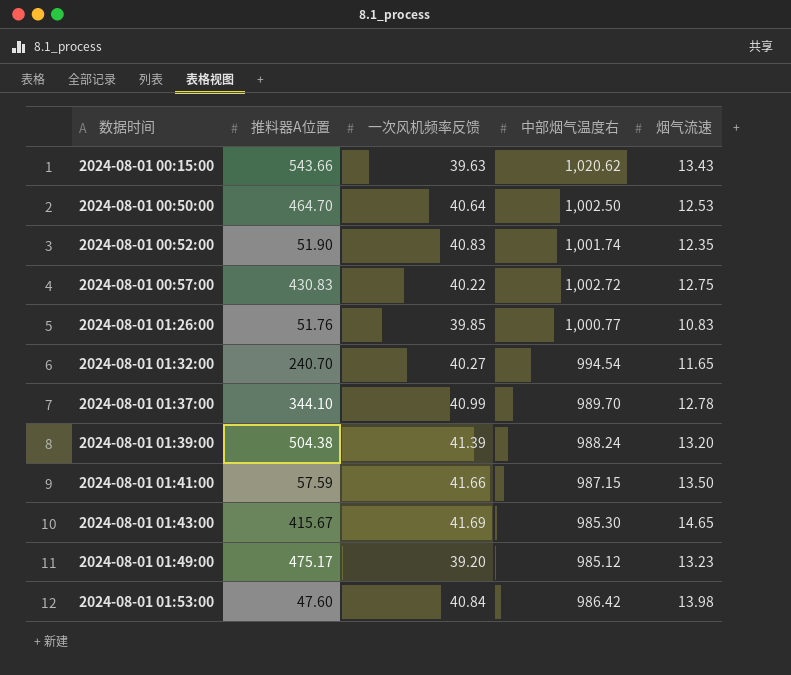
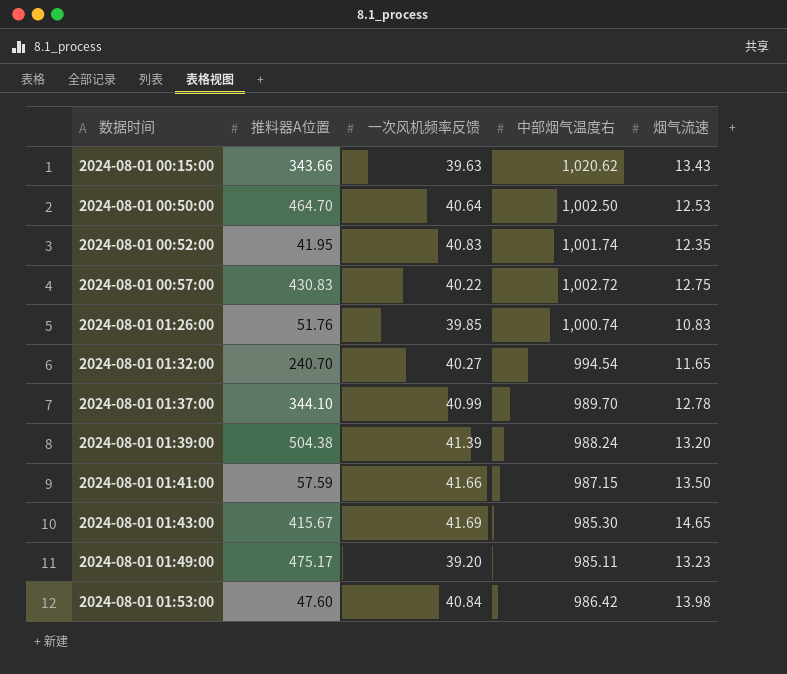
2024-08-01 00:15:00 | 推料器A位置: 543.66 -> 343.66
2024-08-01 00:52:00 | 推料器A位置: 51.90 -> 41.95
2024-08-01 01:26:00 | 中部烟气温度右: 1,000.77 -> 1,000.74
2024-08-01 01:49:00 | 中部烟气温度右: 985.12 -> 985.11

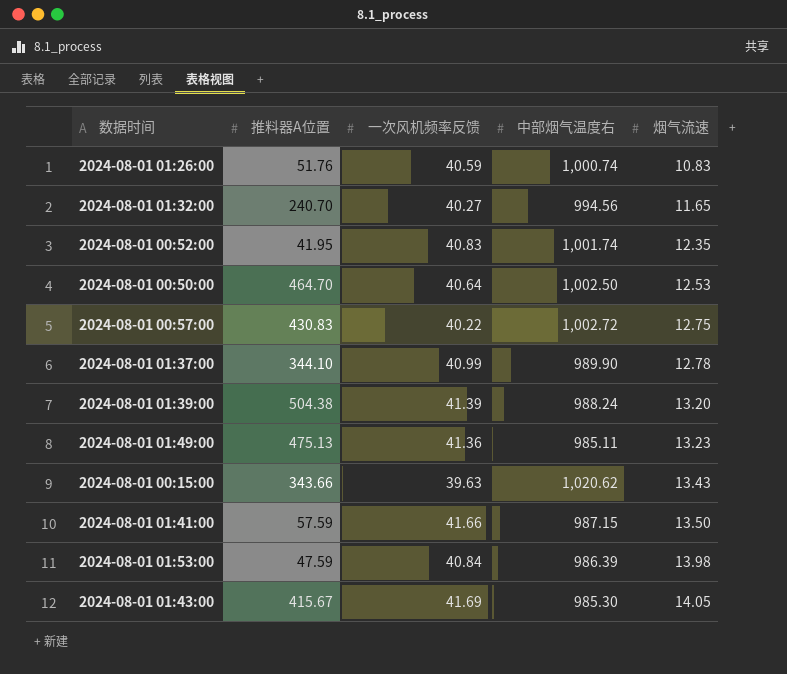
row order: 数据时间 ascending -> 烟气流速 ascending
2024-08-01 01:26:00 | 一次风机频率反馈: 39.85 -> 40.59
2024-08-01 01:32:00 | 中部烟气温度右: 994.54 -> 994.56
2024-08-01 01:37:00 | 中部烟气温度右: 989.70 -> 989.90
2024-08-01 01:49:00 | 推料器A位置: 475.17 -> 475.13
2024-08-01 01:49:00 | 一次风机频率反馈: 39.20 -> 41.36
2024-08-01 01:53:00 | 推料器A位置: 47.60 -> 47.59
2024-08-01 01:53:00 | 中部烟气温度右: 986.42 -> 986.39
2024-08-01 01:43:00 | 烟气流速: 14.65 -> 14.05

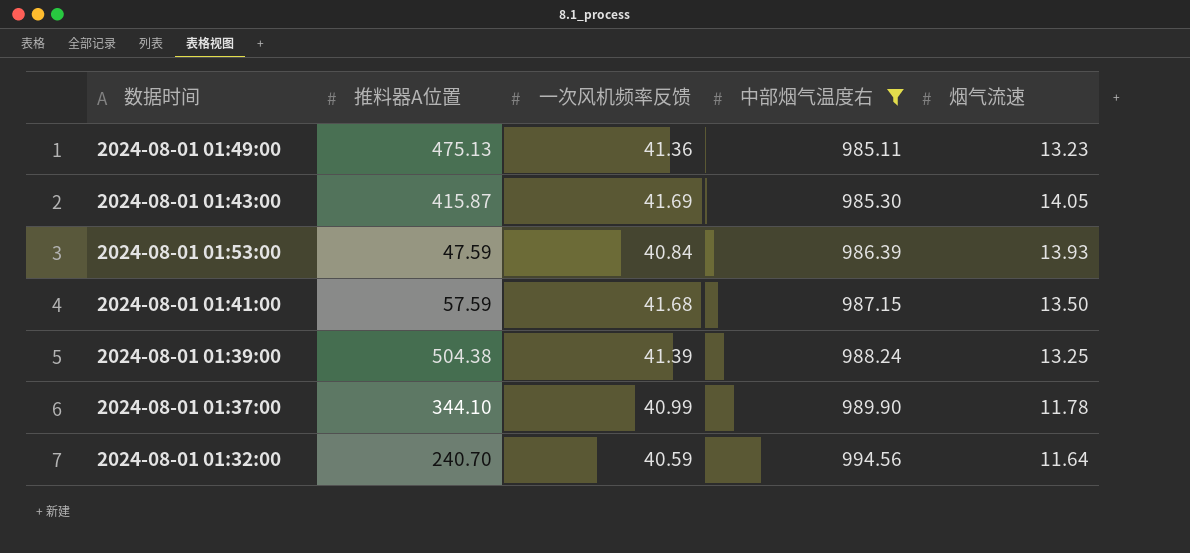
filter: none -> 中部烟气温度右 <= 994.56
row order: 烟气流速 ascending -> 中部烟气温度右 ascending
2024-08-01 01:43:00 | 推料器A位置: 415.67 -> 415.87
2024-08-01 01:53:00 | 烟气流速: 13.98 -> 13.93
2024-08-01 01:41:00 | 一次风机频率反馈: 41.66 -> 41.68
2024-08-01 01:39:00 | 烟气流速: 13.20 -> 13.25
2024-08-01 01:37:00 | 烟气流速: 12.78 -> 11.78
2024-08-01 01:32:00 | 一次风机频率反馈: 40.27 -> 40.59
2024-08-01 01:32:00 | 烟气流速: 11.65 -> 11.64

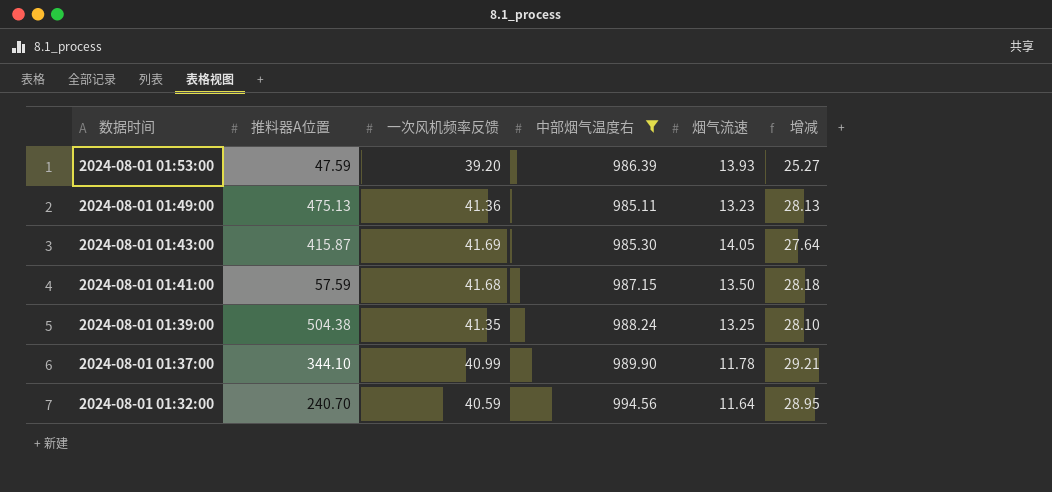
row order: 中部烟气温度右 ascending -> 数据时间 descending
column 增减 | formula: none -> [一次风机频率反馈] - [烟气流速]
2024-08-01 01:53:00 | 一次风机频率反馈: 40.84 -> 39.20
2024-08-01 01:39:00 | 一次风机频率反馈: 41.39 -> 41.35

